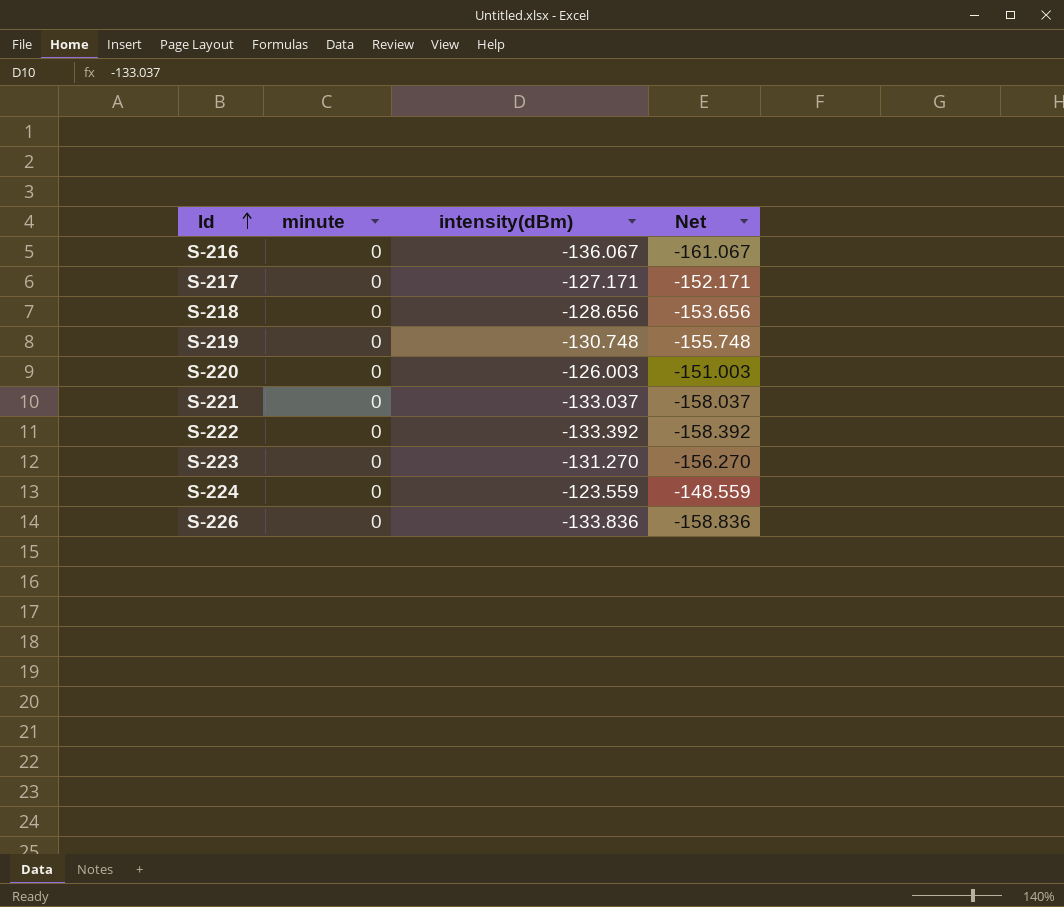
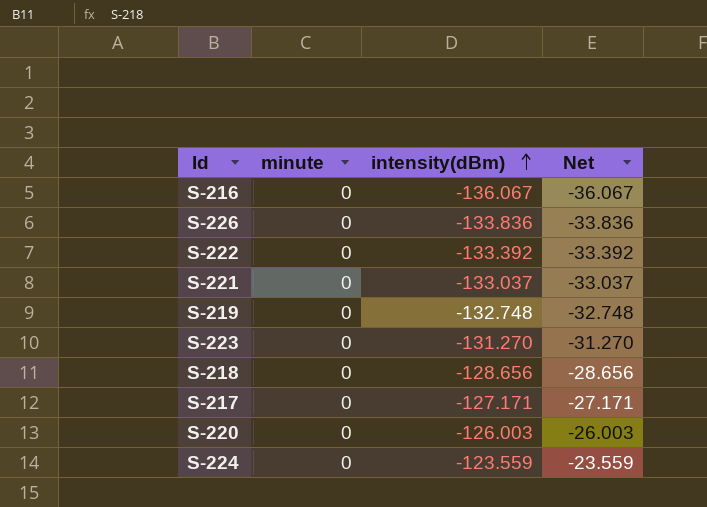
row order: Id ascending -> intensity(dBm) ascending
column Net | formula: [intensity(dBm)] - 25 -> [intensity(dBm)] + 100
S-219 | intensity(dBm): -130.748 -> -132.748

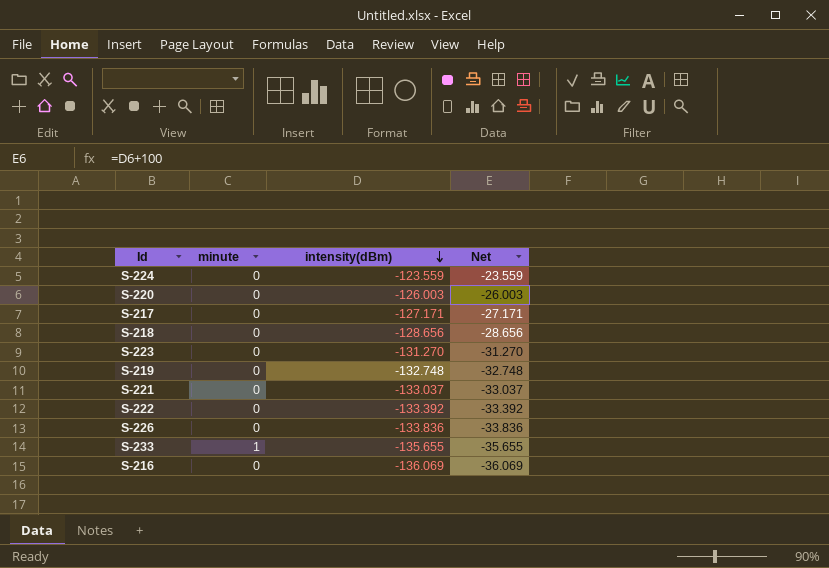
row order: intensity(dBm) ascending -> intensity(dBm) descending
row S-233: none -> 1 | -135.655 | -35.655
S-216 | intensity(dBm): -136.067 -> -136.069
S-216 | Net: -36.067 -> -36.069

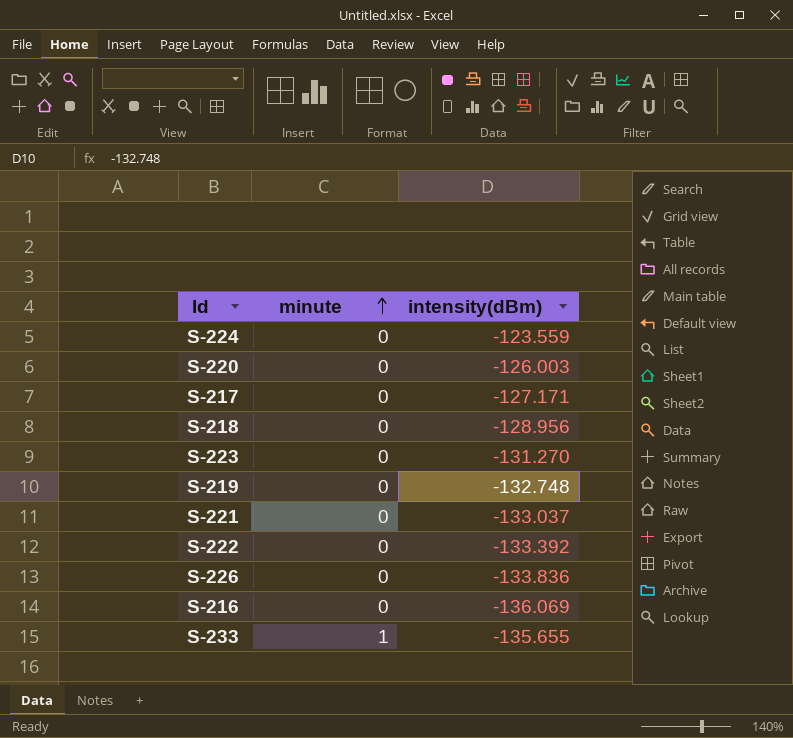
row order: intensity(dBm) descending -> minute ascending
column Net | formula: [intensity(dBm)] + 100 -> none
S-218 | intensity(dBm): -128.656 -> -128.956

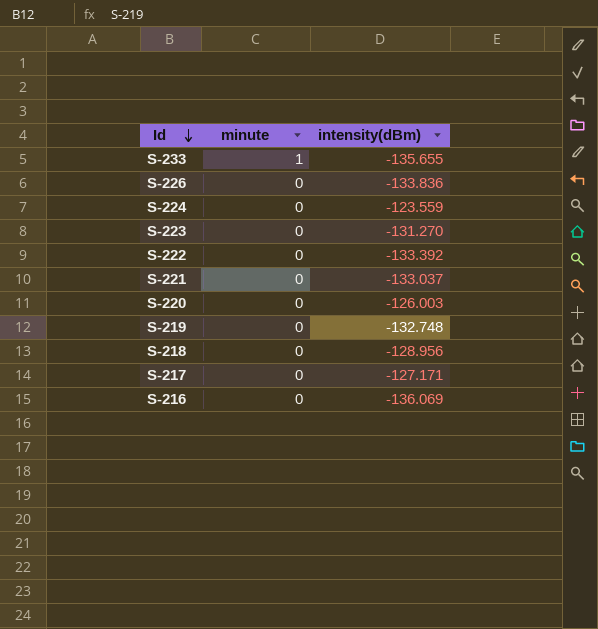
row order: minute ascending -> Id descending

